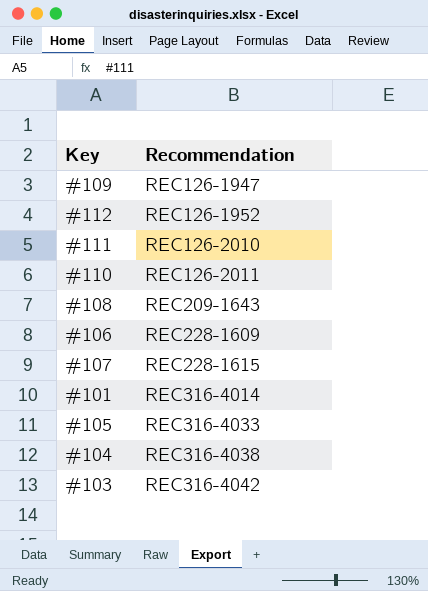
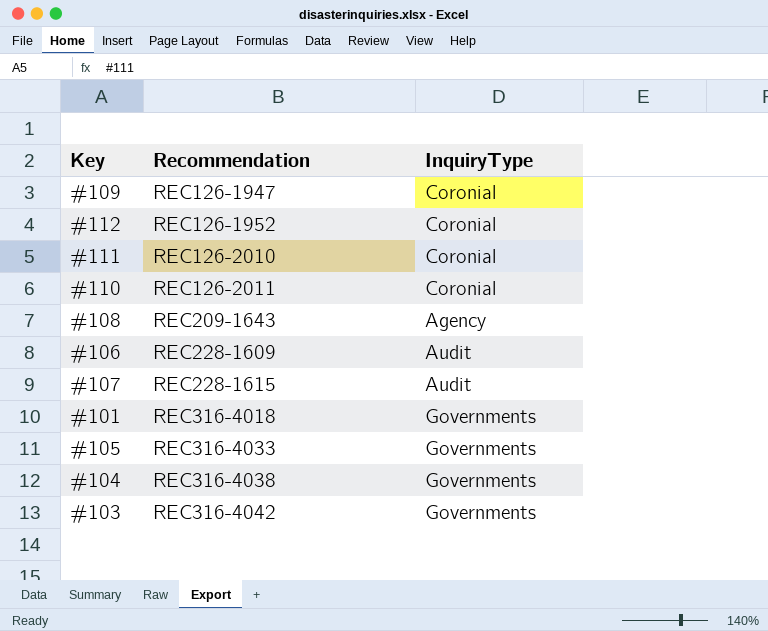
column InquiryType | position: none -> 3
#101 | Recommendation: REC316-4014 -> REC316-4018

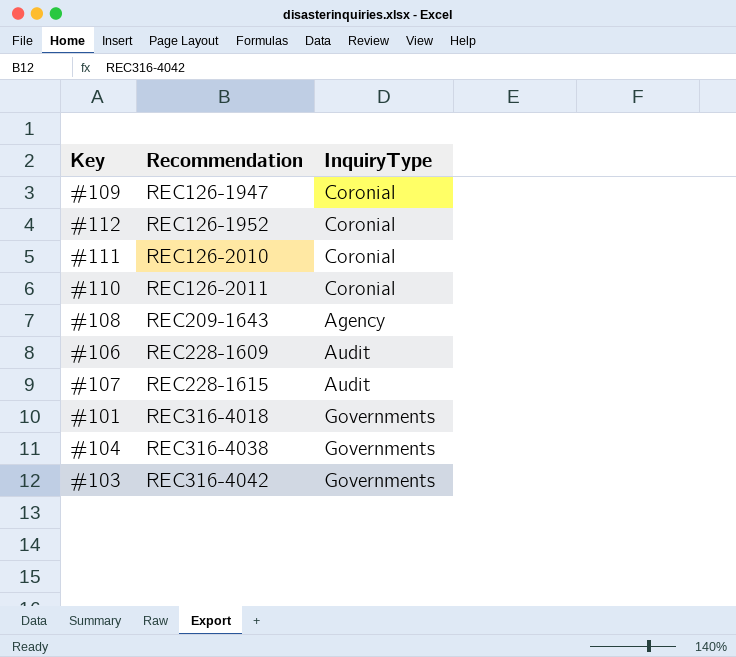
row #105: REC316-4033 | Governments -> none

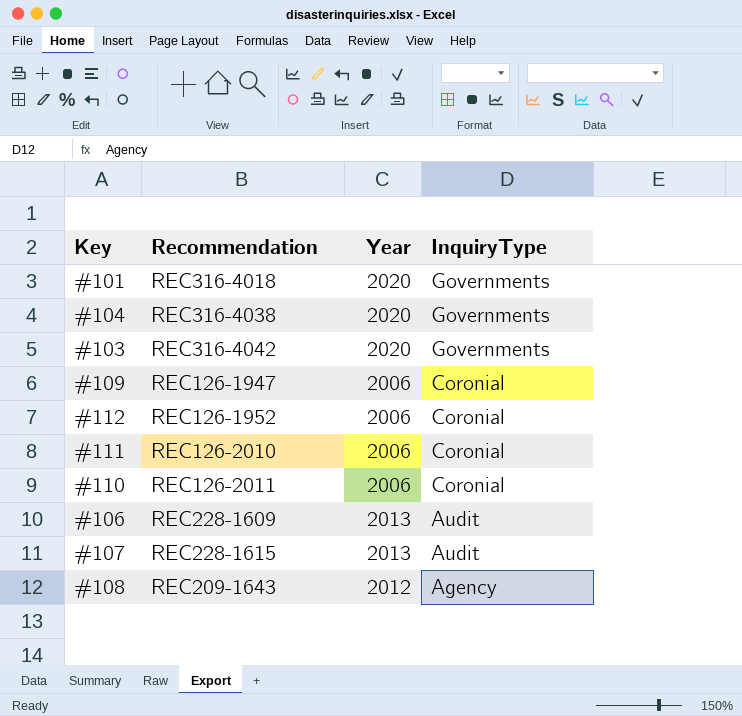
row order: Recommendation ascending -> InquiryType descending
column Year | position: none -> 3

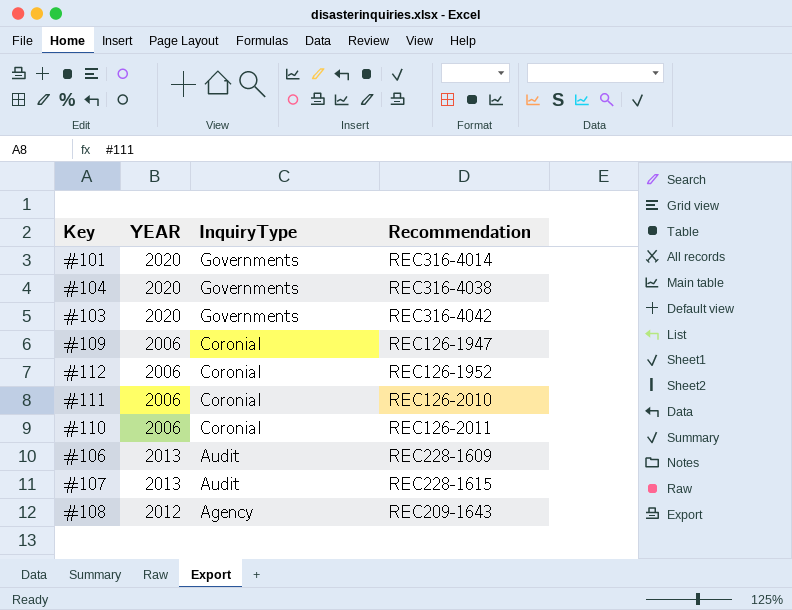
column name: Year -> YEAR
column Recommendation | position: 2 -> 4
#101 | Recommendation: REC316-4018 -> REC316-4014

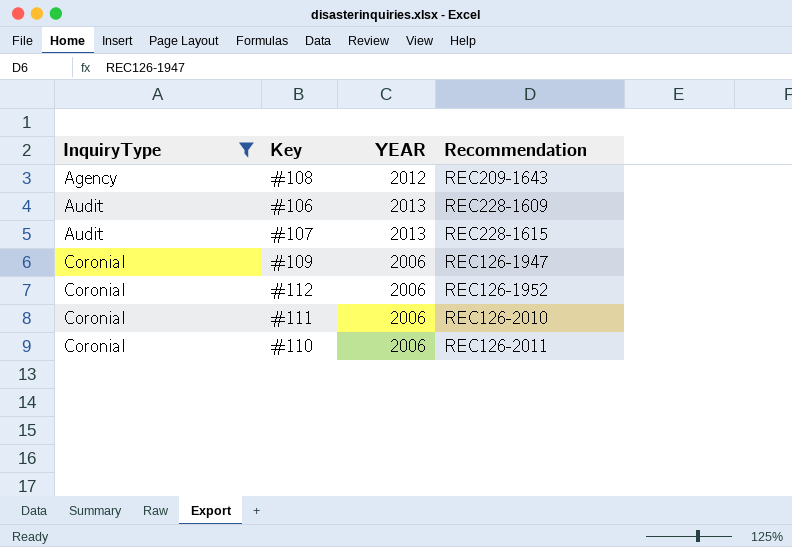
filter: none -> InquiryType != Governments
row order: InquiryType descending -> InquiryType ascending
column InquiryType | position: 3 -> 1

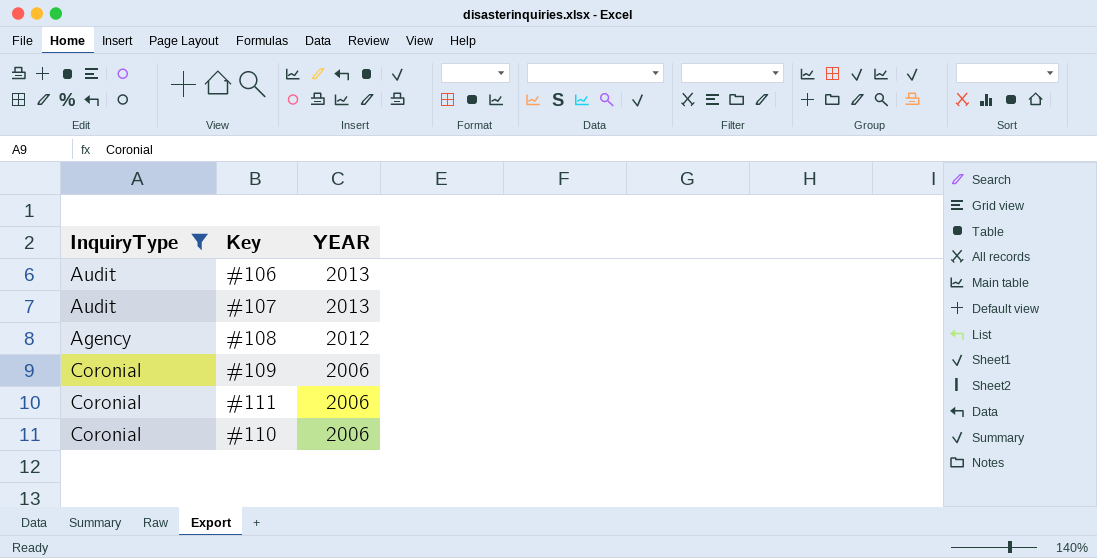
row order: InquiryType ascending -> YEAR descending
column Recommendation | position: 4 -> none
row #112: Coronial | 2006 | REC126-1952 -> none

